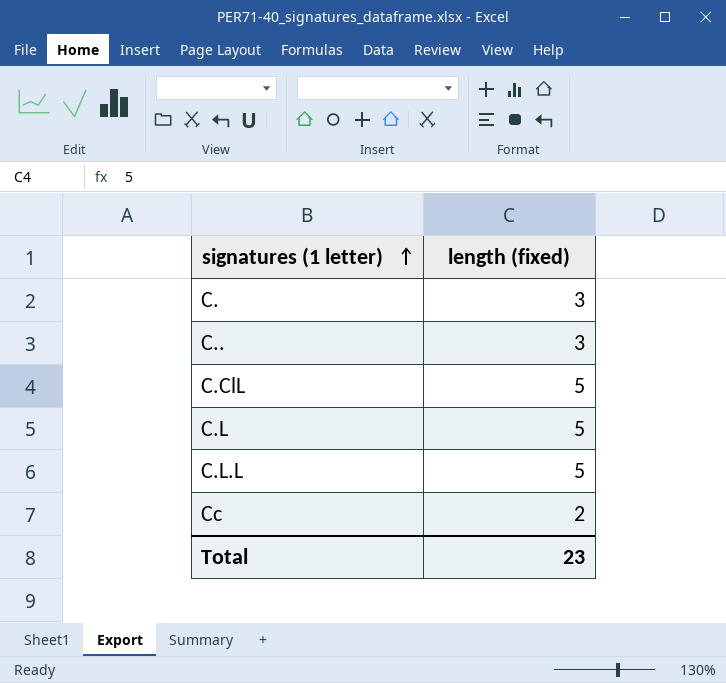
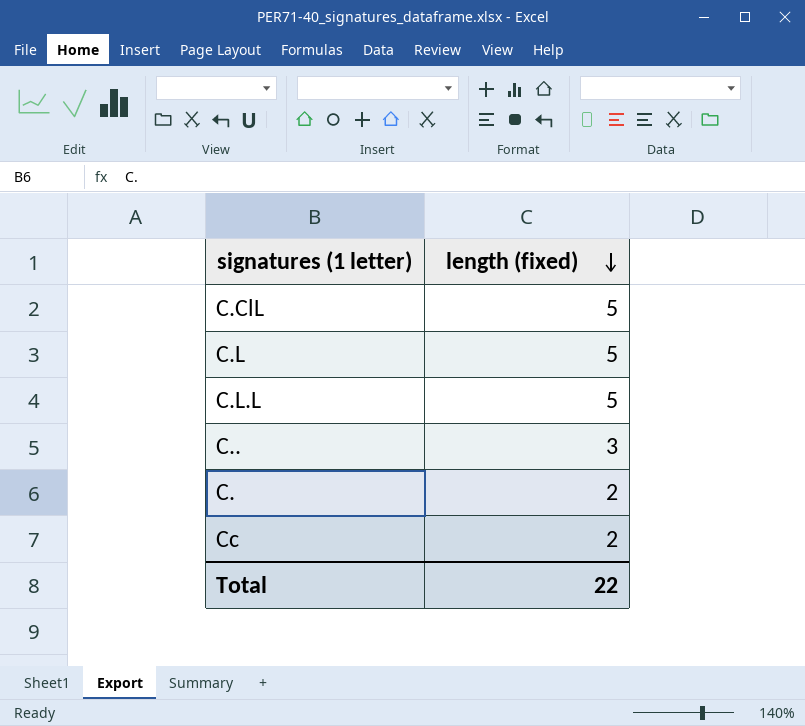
row order: signatures (1 letter) ascending -> length (fixed) descending
C. | length (fixed): 3 -> 2
Total | length (fixed): 23 -> 22

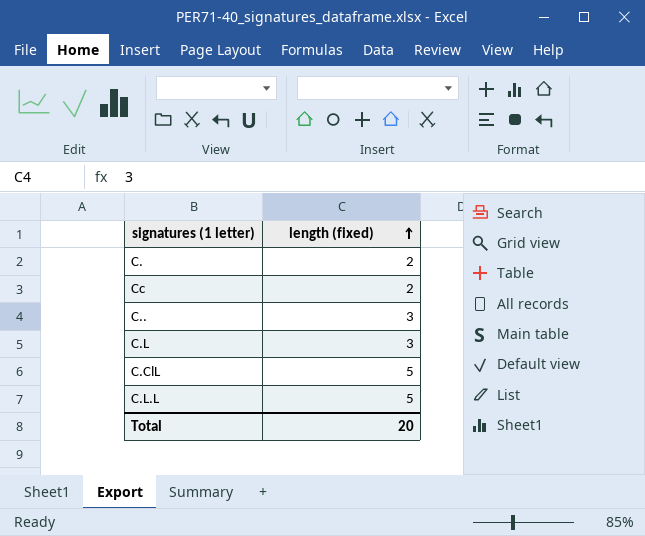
row order: length (fixed) descending -> length (fixed) ascending
C.L | length (fixed): 5 -> 3
Total | length (fixed): 22 -> 20

